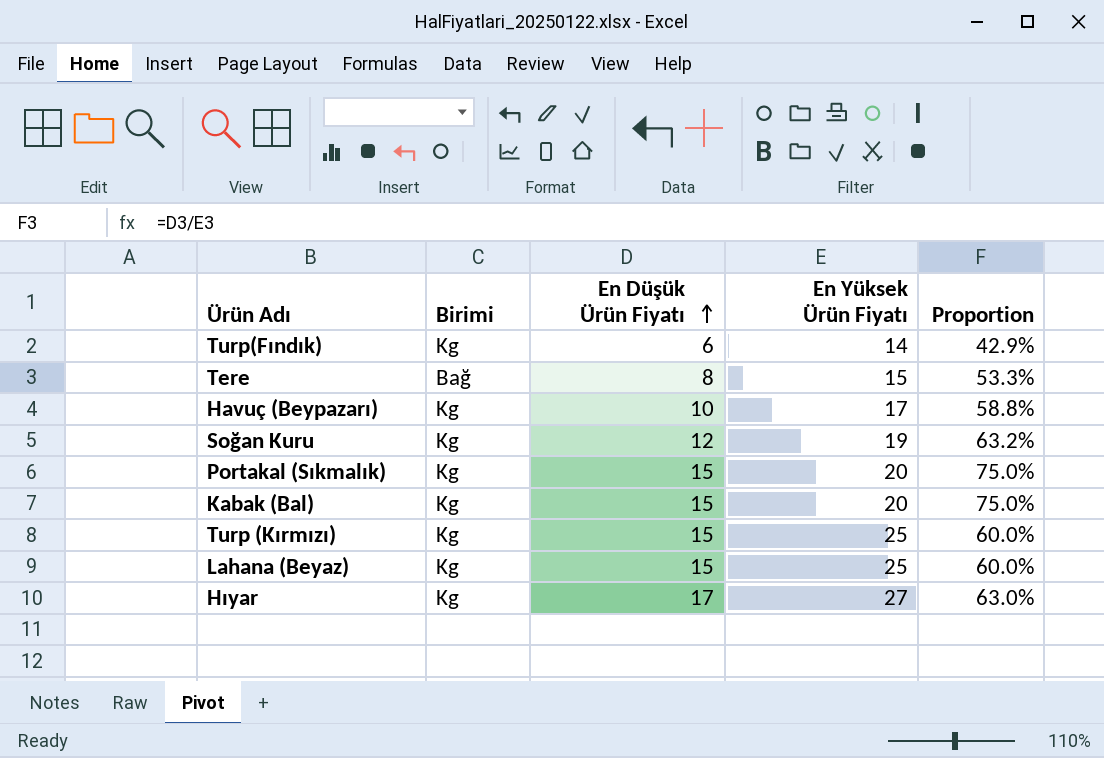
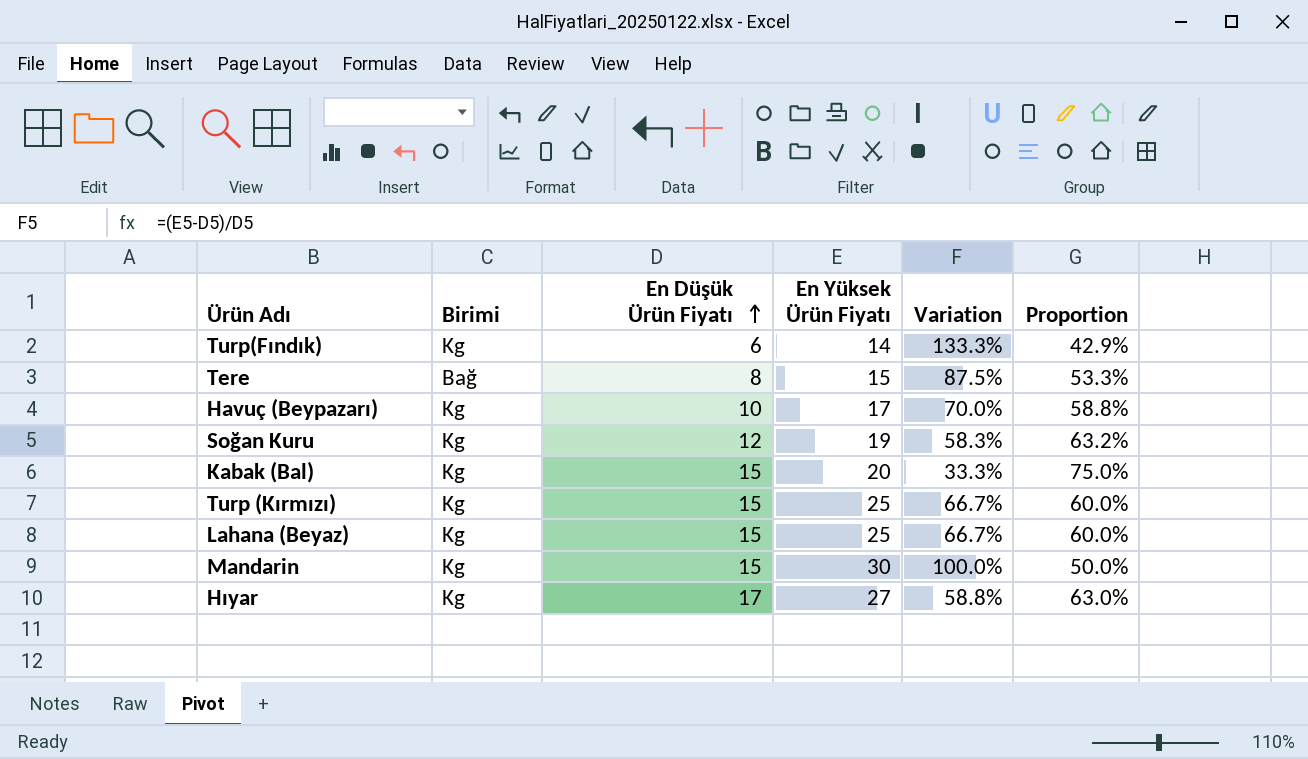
column Variation | formula: none -> ([En Yüksek Ürün Fiyatı] - [En Düşük Ürün Fiyatı]) / [En Düşük Ürün Fiyatı]
row Portakal (Sıkmalık): Kg | 15 | 20 | 75.0% -> none
row Mandarin: none -> Kg | 15 | 30 | 100.0% | 50.0%

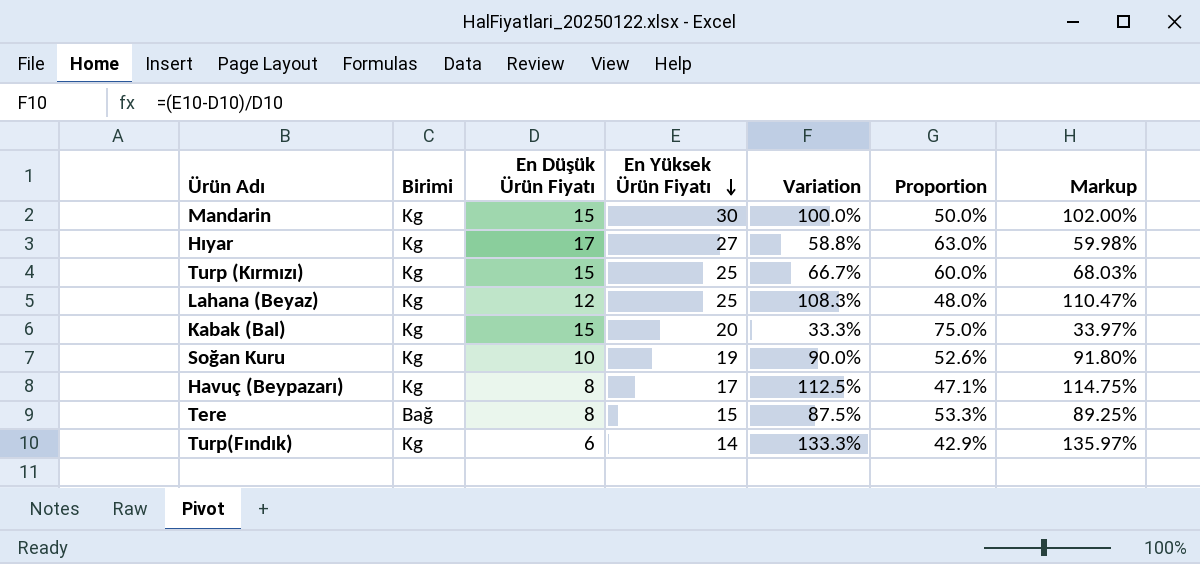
row order: En Düşük Ürün Fiyatı ascending -> En Yüksek Ürün Fiyatı descending
column Markup | formula: none -> [Variation] * 1.02
Lahana (Beyaz) | En Düşük Ürün Fiyatı: 15 -> 12
Lahana (Beyaz) | Variation: 66.7% -> 108.3%
Lahana (Beyaz) | Proportion: 60.0% -> 48.0%
Soğan Kuru | En Düşük Ürün Fiyatı: 12 -> 10
Soğan Kuru | Variation: 58.3% -> 90.0%
Soğan Kuru | Proportion: 63.2% -> 52.6%
Havuç (Beypazarı) | En Düşük Ürün Fiyatı: 10 -> 8
Havuç (Beypazarı) | Variation: 70.0% -> 112.5%
Havuç (Beypazarı) | Proportion: 58.8% -> 47.1%

